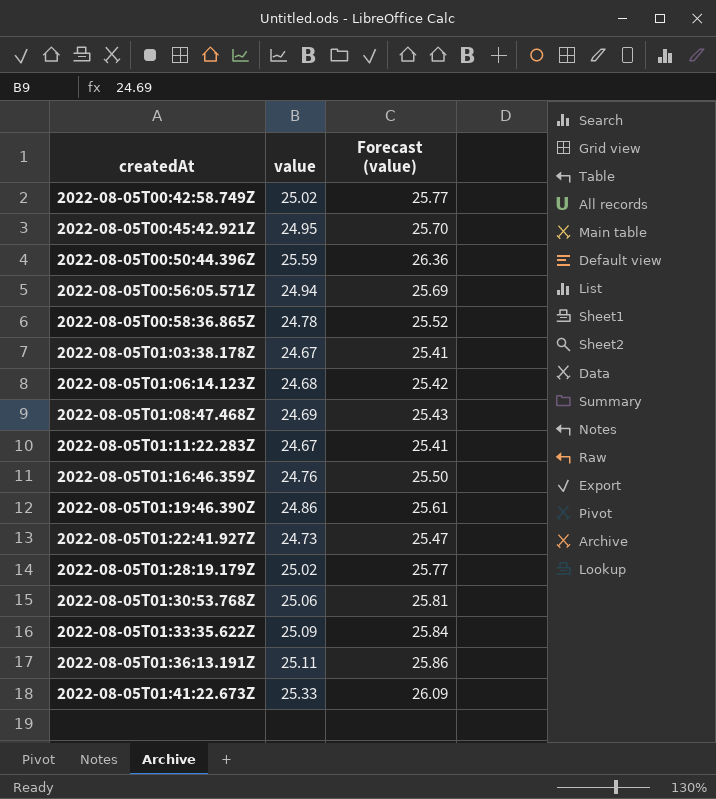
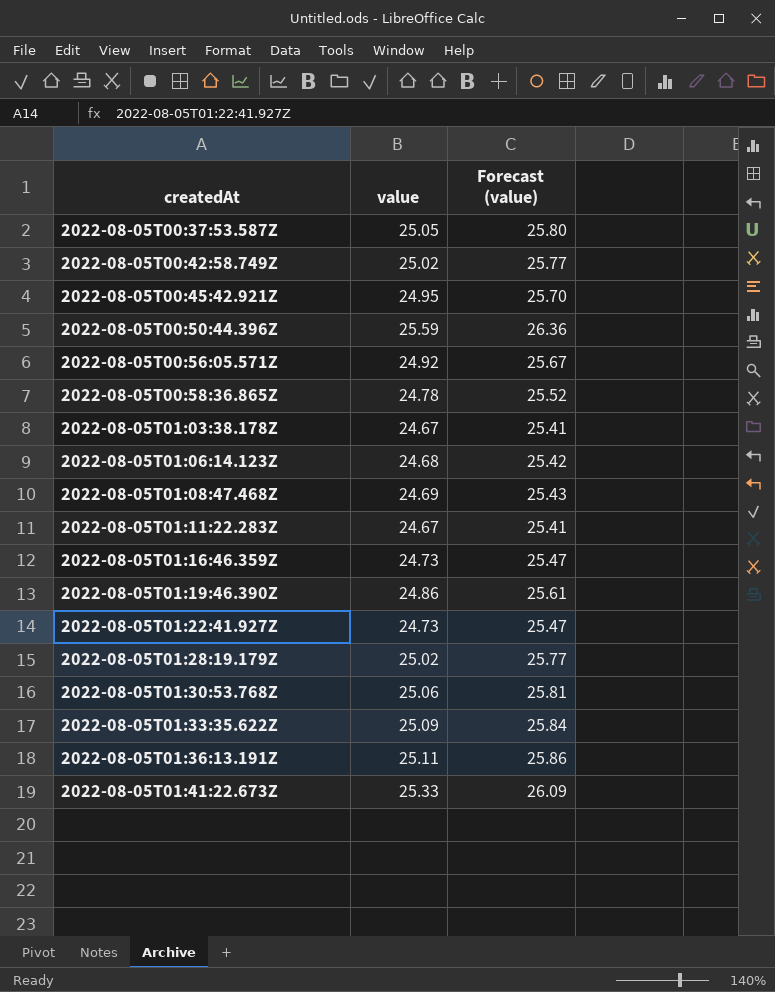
row 2022-08-05T00:37:53.587Z: none -> 25.05 | 25.80
2022-08-05T00:56:05.571Z | value: 24.94 -> 24.92
2022-08-05T00:56:05.571Z | Forecast (value): 25.69 -> 25.67
2022-08-05T01:16:46.359Z | value: 24.76 -> 24.73
2022-08-05T01:16:46.359Z | Forecast (value): 25.50 -> 25.47

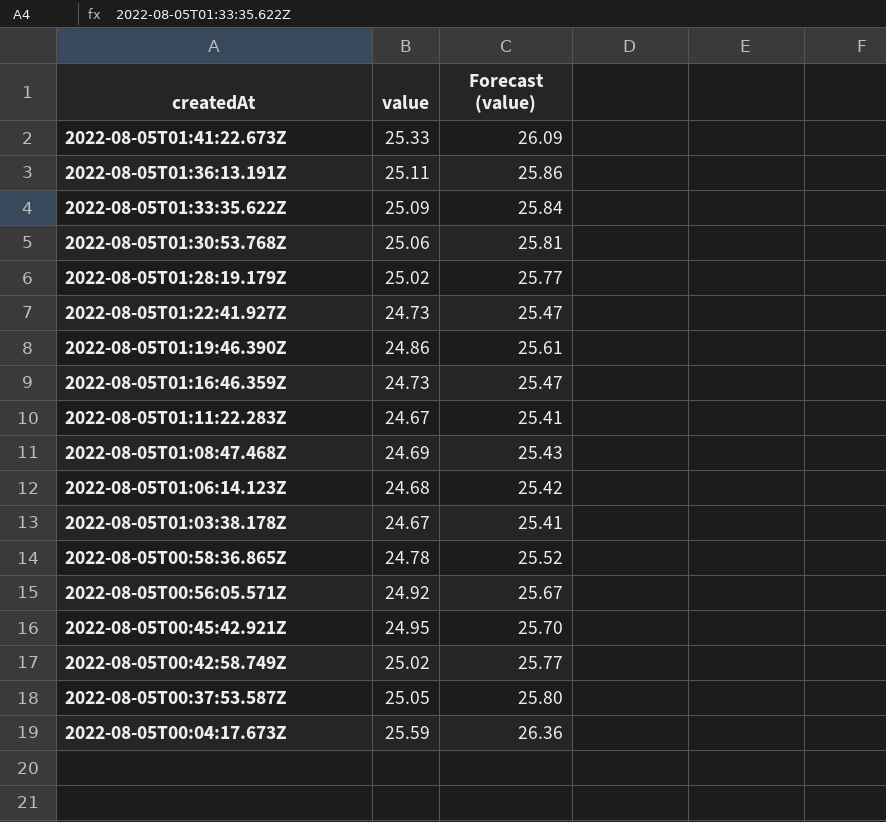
row order: createdAt ascending -> createdAt descending
row 2022-08-05T00:50:44.396Z: 25.59 | 26.36 -> none
row 2022-08-05T00:04:17.673Z: none -> 25.59 | 26.36

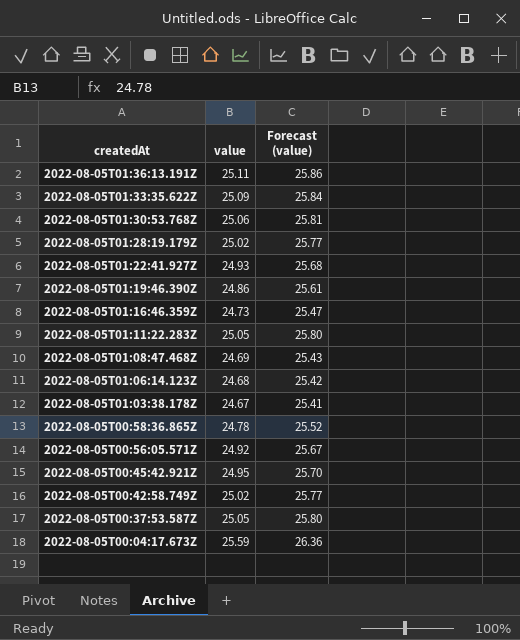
row 2022-08-05T01:41:22.673Z: 25.33 | 26.09 -> none
2022-08-05T01:22:41.927Z | value: 24.73 -> 24.93
2022-08-05T01:22:41.927Z | Forecast (value): 25.47 -> 25.68
2022-08-05T01:11:22.283Z | value: 24.67 -> 25.05
2022-08-05T01:11:22.283Z | Forecast (value): 25.41 -> 25.80

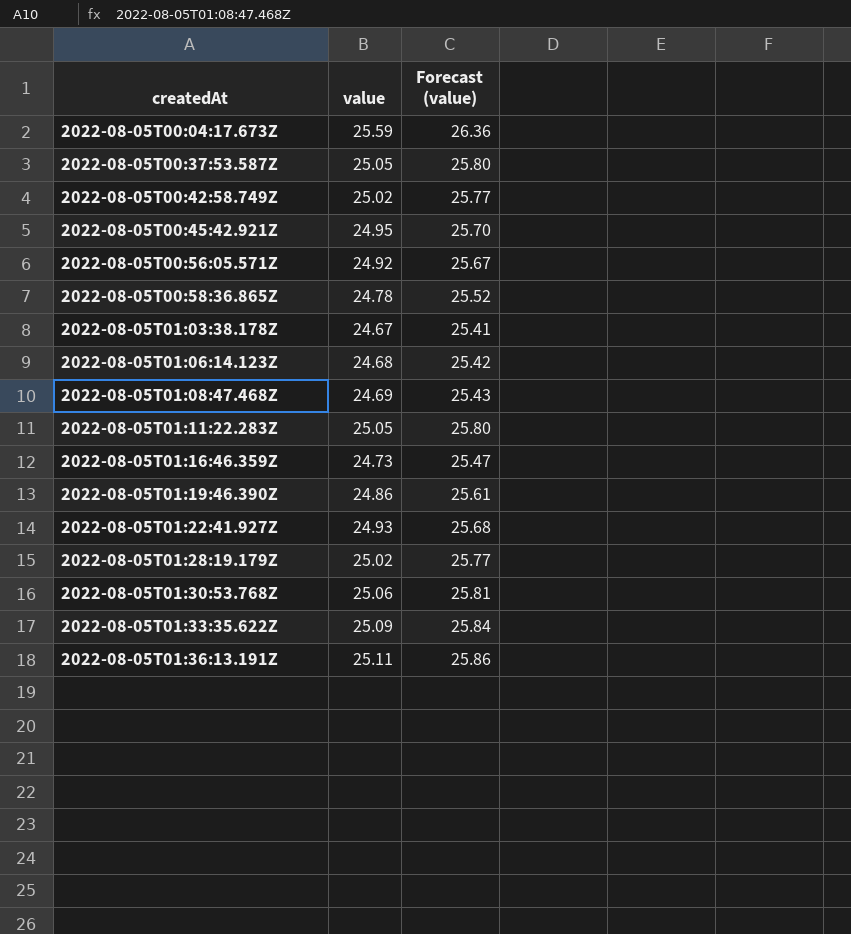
row order: createdAt descending -> createdAt ascending

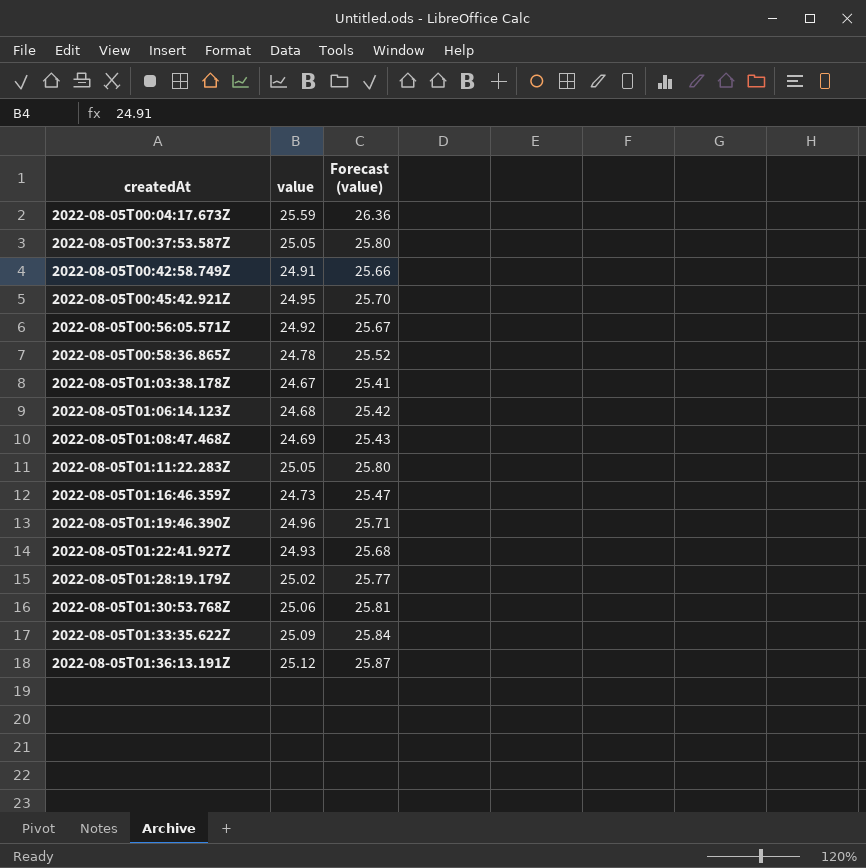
2022-08-05T00:42:58.749Z | value: 25.02 -> 24.91
2022-08-05T00:42:58.749Z | Forecast (value): 25.77 -> 25.66
2022-08-05T01:19:46.390Z | value: 24.86 -> 24.96
2022-08-05T01:19:46.390Z | Forecast (value): 25.61 -> 25.71
2022-08-05T01:36:13.191Z | value: 25.11 -> 25.12
2022-08-05T01:36:13.191Z | Forecast (value): 25.86 -> 25.87

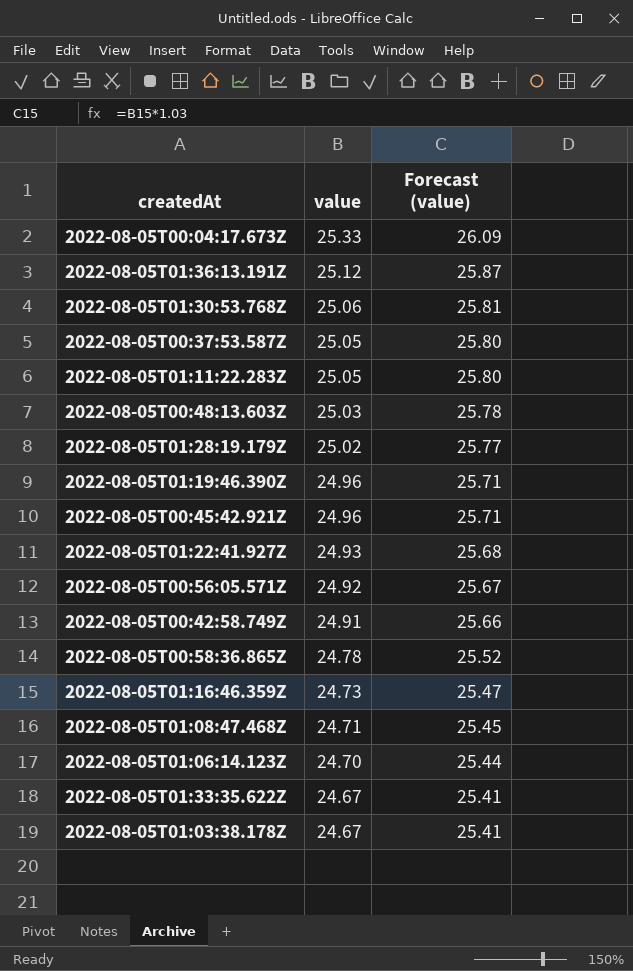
row order: createdAt ascending -> value descending
2022-08-05T00:04:17.673Z | value: 25.59 -> 25.33
2022-08-05T00:04:17.673Z | Forecast (value): 26.36 -> 26.09
row 2022-08-05T00:48:13.603Z: none -> 25.03 | 25.78
2022-08-05T00:45:42.921Z | value: 24.95 -> 24.96
2022-08-05T00:45:42.921Z | Forecast (value): 25.70 -> 25.71
2022-08-05T01:08:47.468Z | value: 24.69 -> 24.71
2022-08-05T01:08:47.468Z | Forecast (value): 25.43 -> 25.45
2022-08-05T01:06:14.123Z | value: 24.68 -> 24.70
2022-08-05T01:06:14.123Z | Forecast (value): 25.42 -> 25.44
2022-08-05T01:33:35.622Z | value: 25.09 -> 24.67
2022-08-05T01:33:35.622Z | Forecast (value): 25.84 -> 25.41

